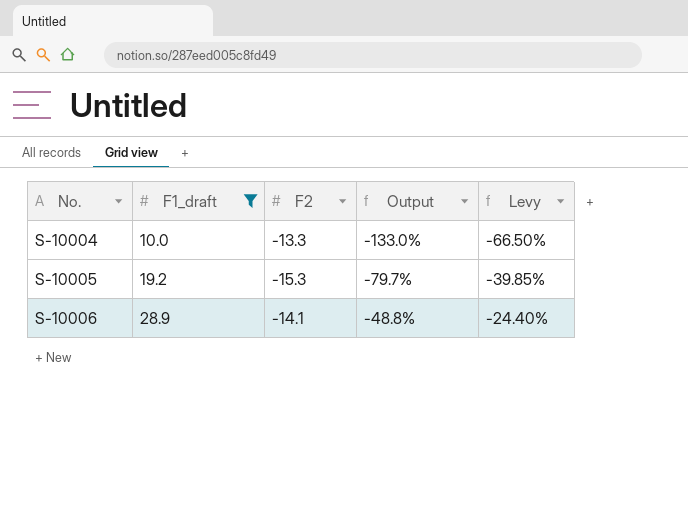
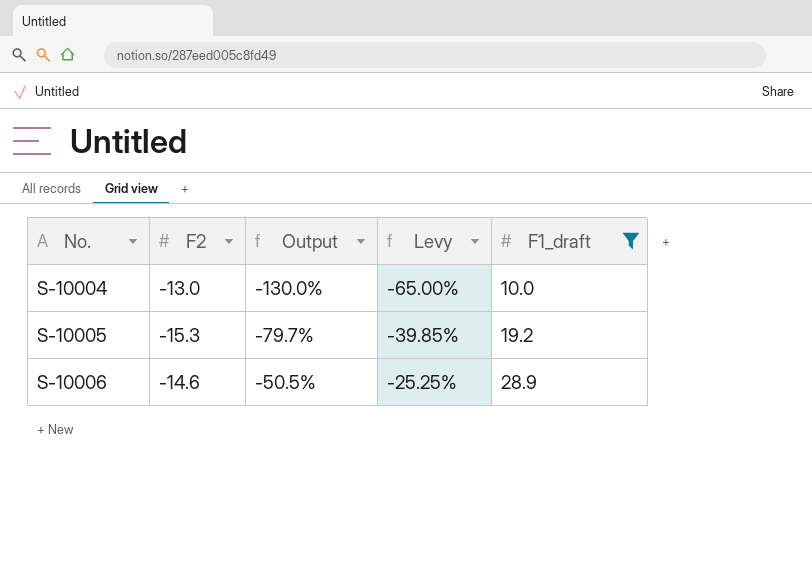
column F1_draft | position: 2 -> 5
S-10004 | F2: -13.3 -> -13.0
S-10004 | Output: -133.0% -> -130.0%
S-10004 | Levy: -66.50% -> -65.00%
S-10006 | F2: -14.1 -> -14.6
S-10006 | Output: -48.8% -> -50.5%
S-10006 | Levy: -24.40% -> -25.25%

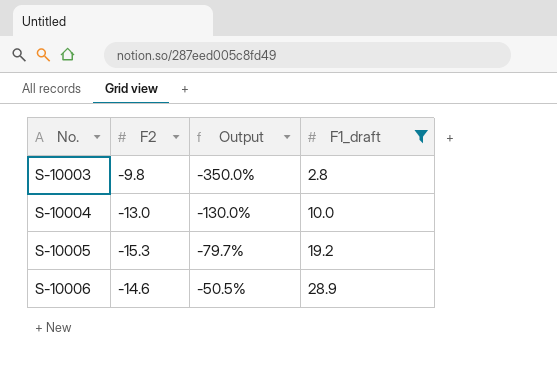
column Levy | formula: [Output] * 0.5 -> none
row S-10003: none -> -9.8 | -350.0% | 2.8

